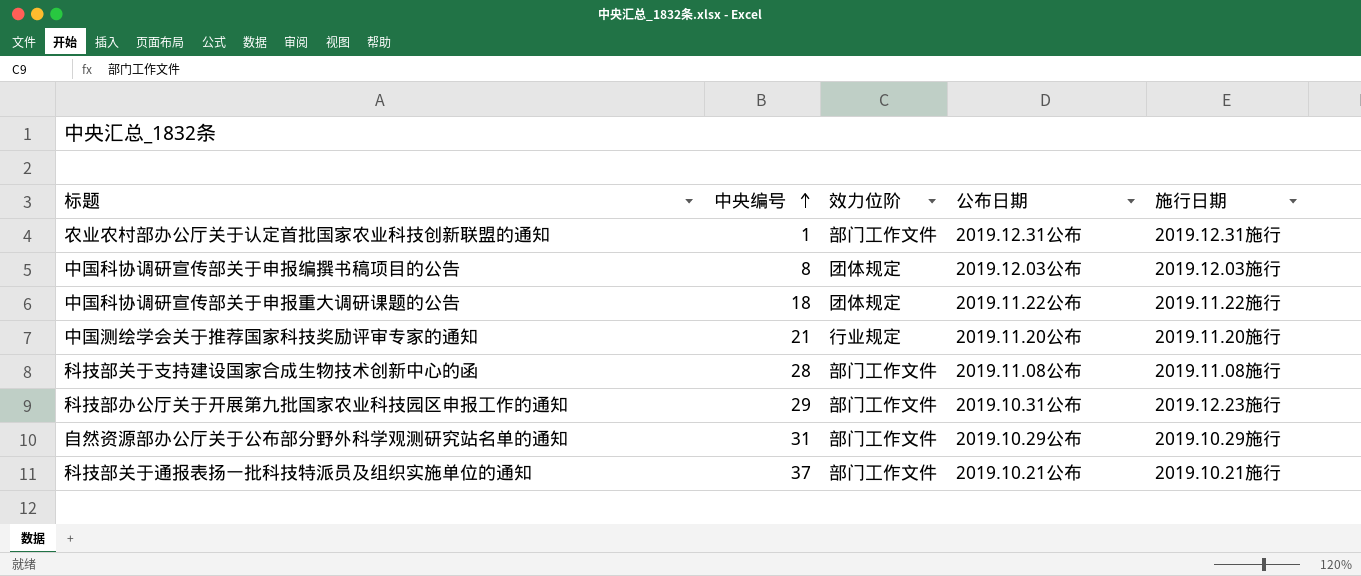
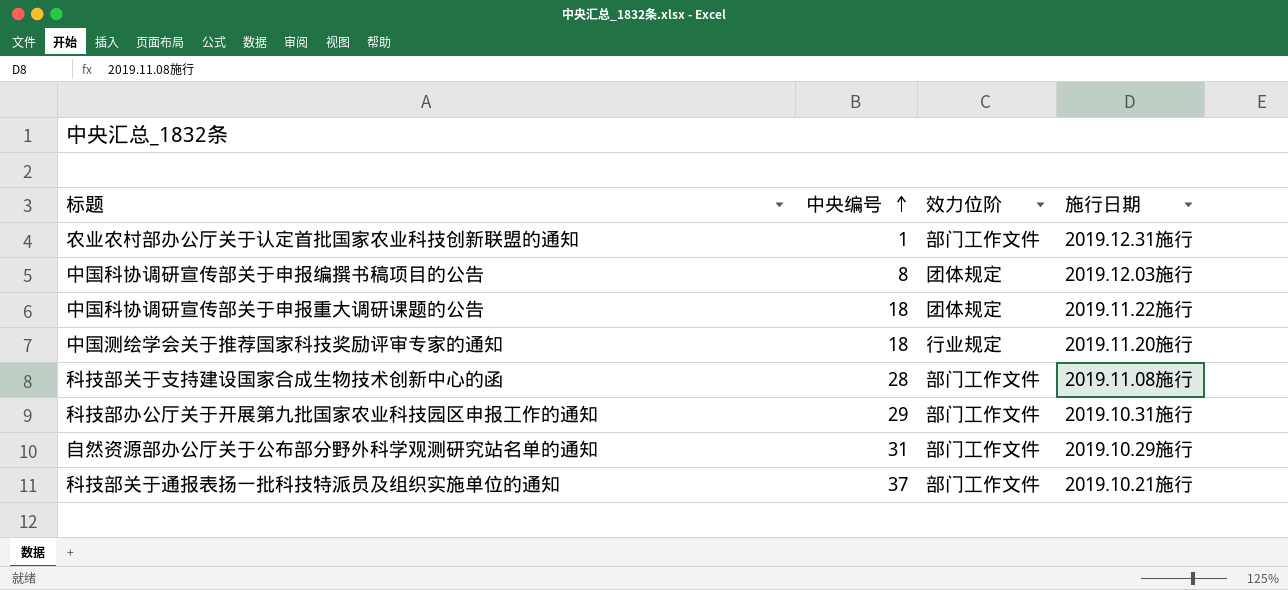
column 公布日期 | position: 4 -> none
中国测绘学会关于推荐国家科技奖励评审专家的通知 | 中央编号: 21 -> 18
科技部办公厅关于开展第九批国家农业科技园区申报工作的通知 | 施行日期: 2019.12.23施行 -> 2019.10.31施行

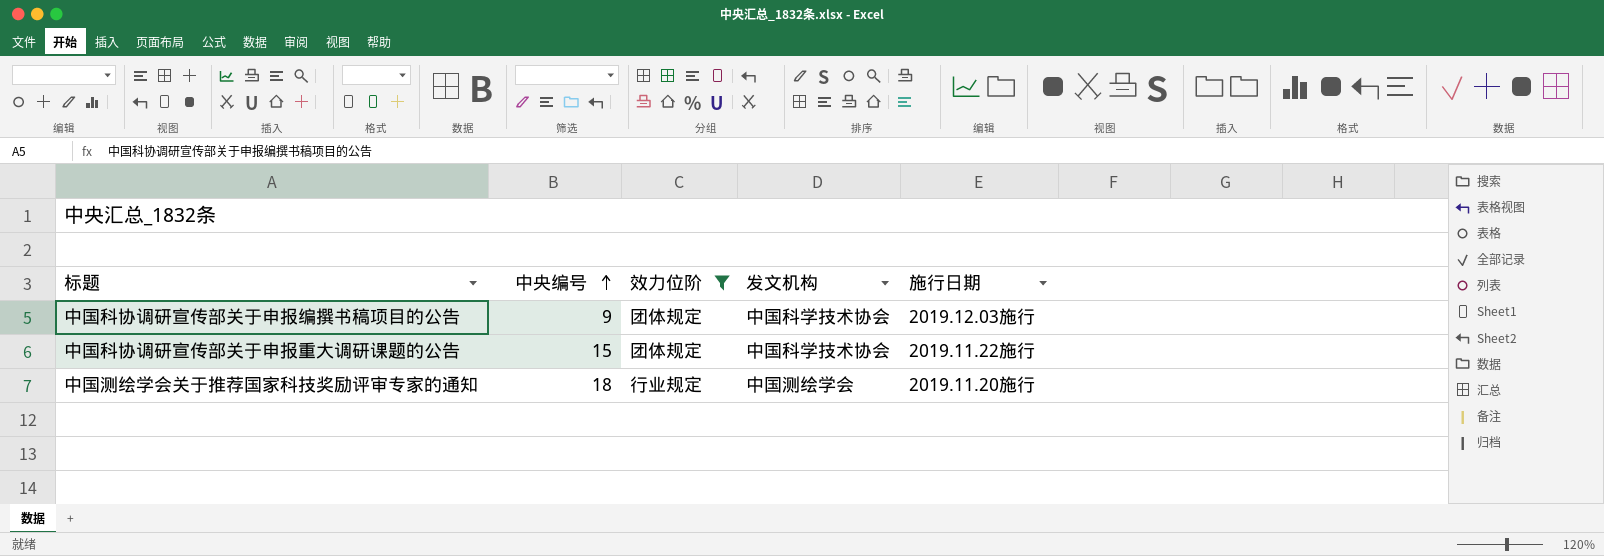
filter: none -> 效力位阶 != 部门工作文件
column 发文机构 | position: none -> 4
中国科协调研宣传部关于申报编撰书稿项目的公告 | 中央编号: 8 -> 9
中国科协调研宣传部关于申报重大调研课题的公告 | 中央编号: 18 -> 15

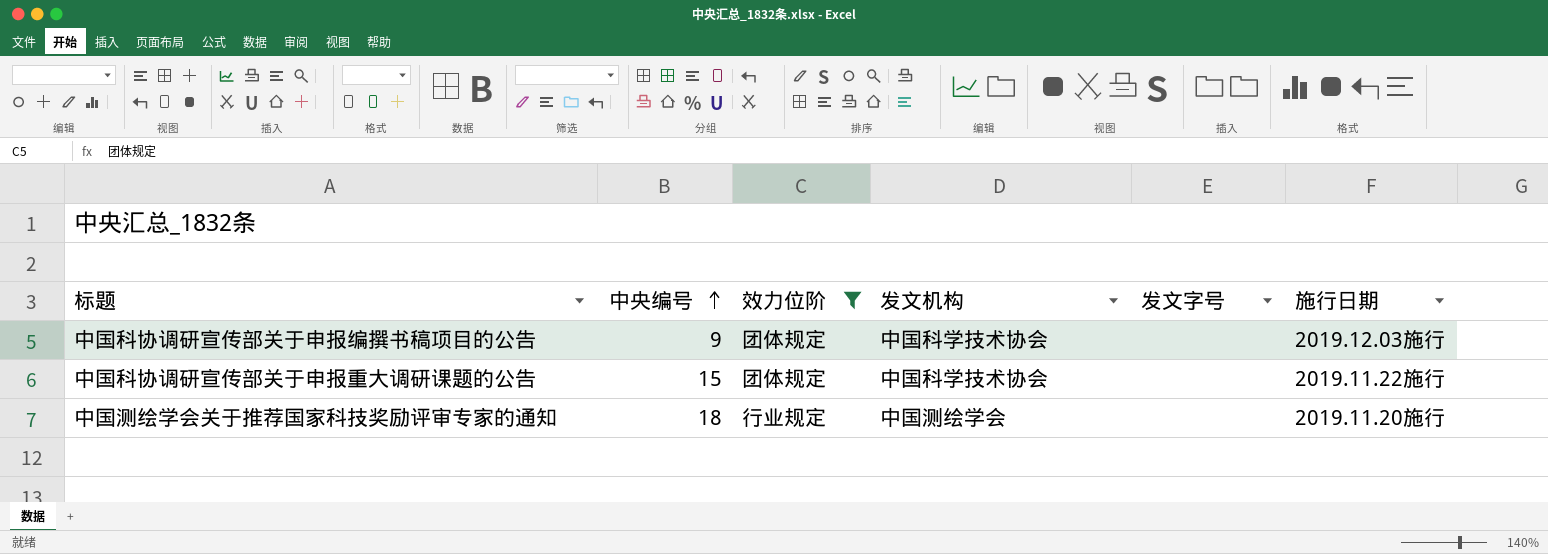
column 发文字号 | position: none -> 5

